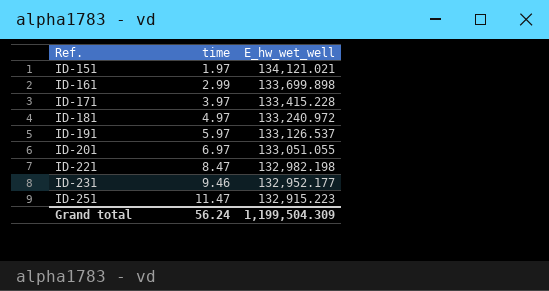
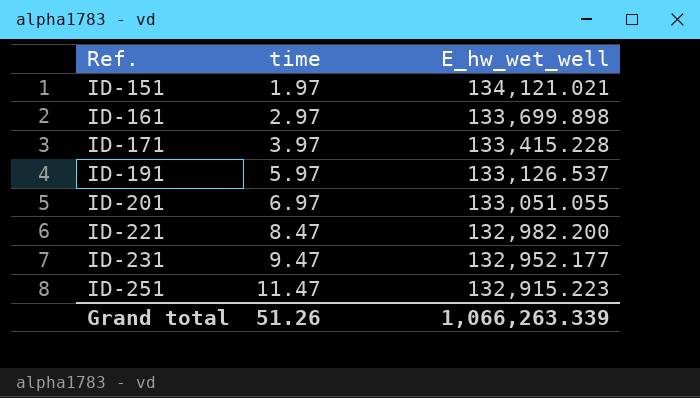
row ID-181: 4.97 | 133,240.972 -> none
ID-161 | time: 2.99 -> 2.97
ID-221 | E_hw_wet_well: 132,982.198 -> 132,982.200
ID-231 | time: 9.46 -> 9.47
Grand total | time: 56.24 -> 51.26
Grand total | E_hw_wet_well: 1,199,504.309 -> 1,066,263.339

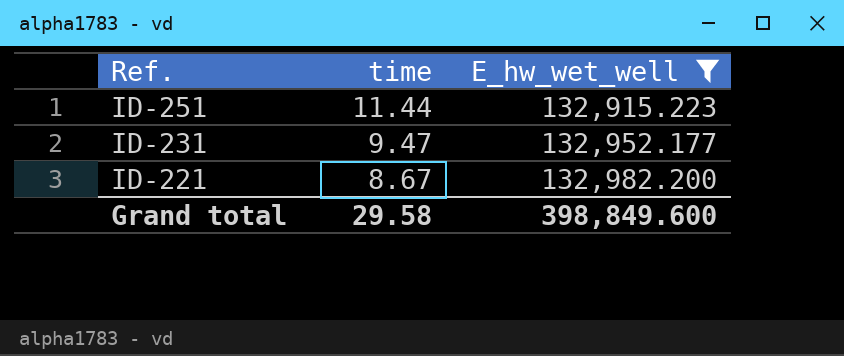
filter: none -> E_hw_wet_well <= 132,982.200
row order: Ref. ascending -> Ref. descending
ID-251 | time: 11.47 -> 11.44
ID-221 | time: 8.47 -> 8.67
Grand total | time: 51.26 -> 29.58
Grand total | E_hw_wet_well: 1,066,263.339 -> 398,849.600

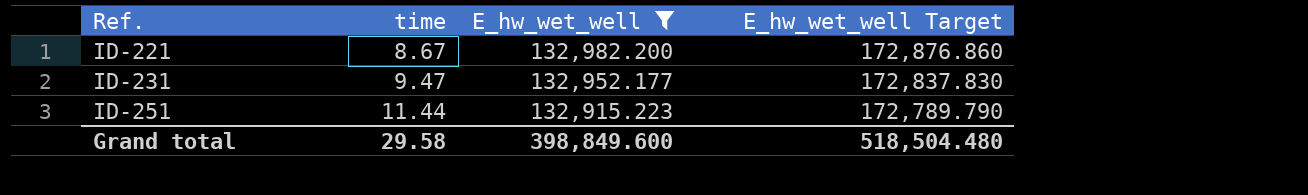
row order: Ref. descending -> Ref. ascending
column E_hw_wet_well Target | formula: none -> [E_hw_wet_well] * 1.3

